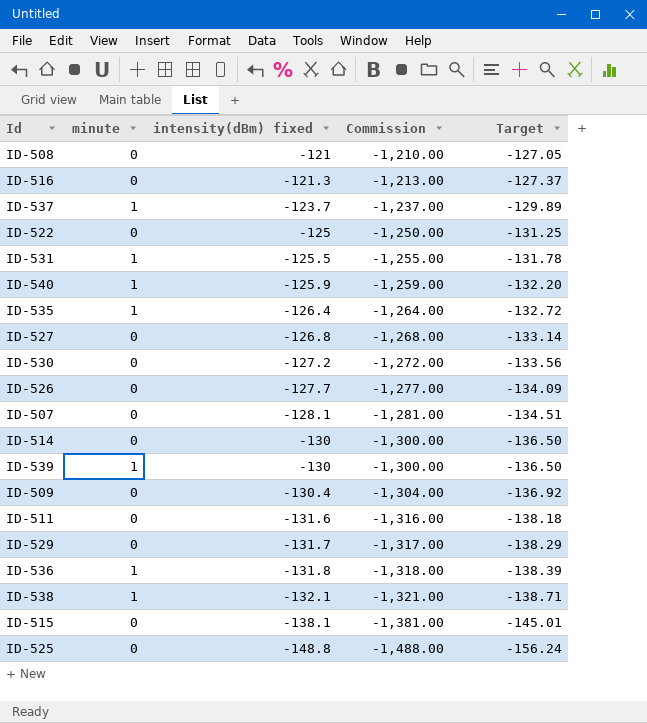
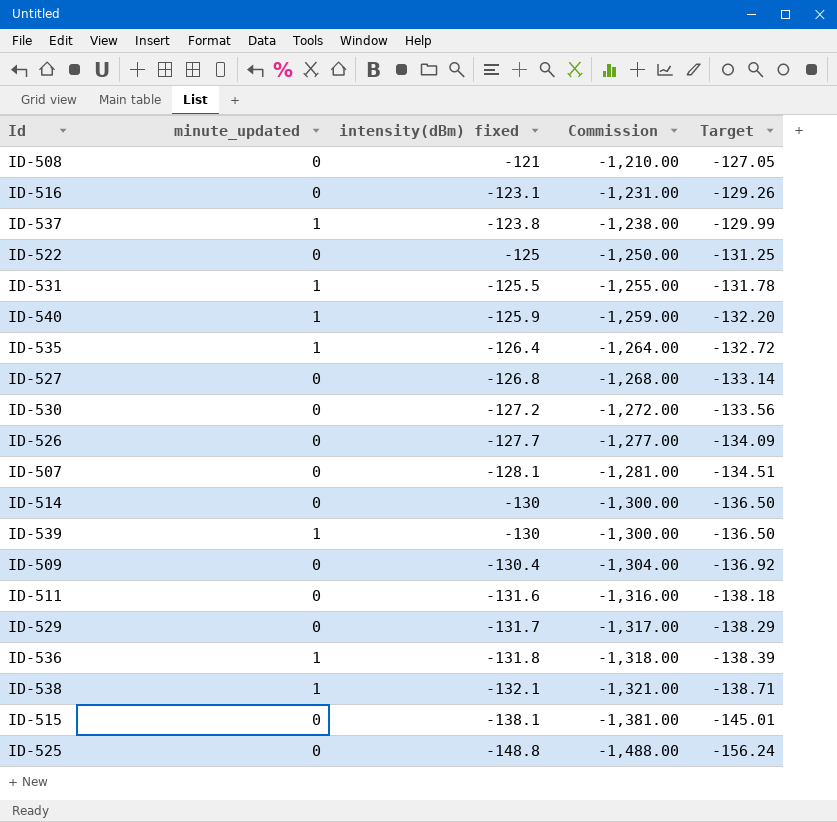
column name: minute -> minute_updated
ID-516 | intensity(dBm) fixed: -121.3 -> -123.1
ID-516 | Commission: -1,213.00 -> -1,231.00
ID-516 | Target: -127.37 -> -129.26
ID-537 | intensity(dBm) fixed: -123.7 -> -123.8
ID-537 | Commission: -1,237.00 -> -1,238.00
ID-537 | Target: -129.89 -> -129.99

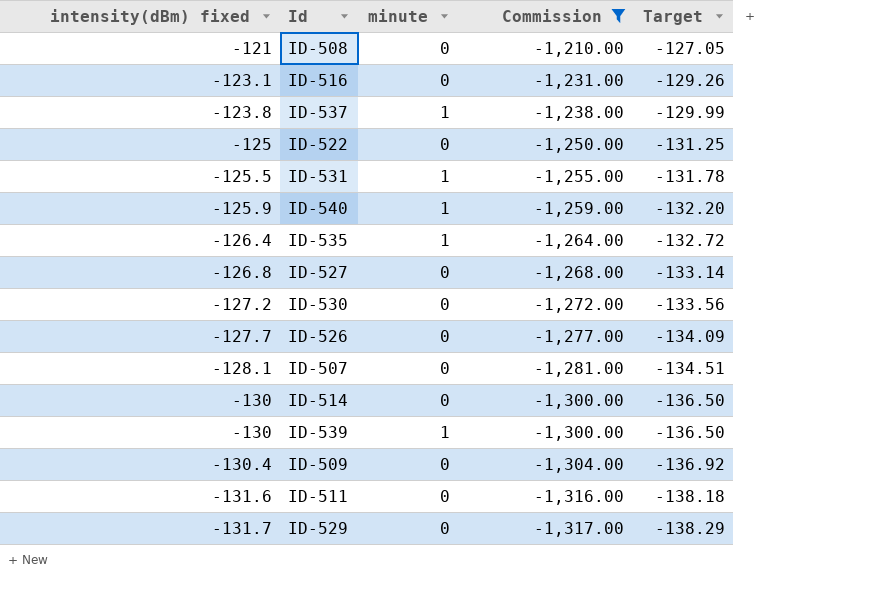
filter: none -> Commission >= -1,317.00
column intensity(dBm) fixed | position: 3 -> 1
column name: minute_updated -> minute

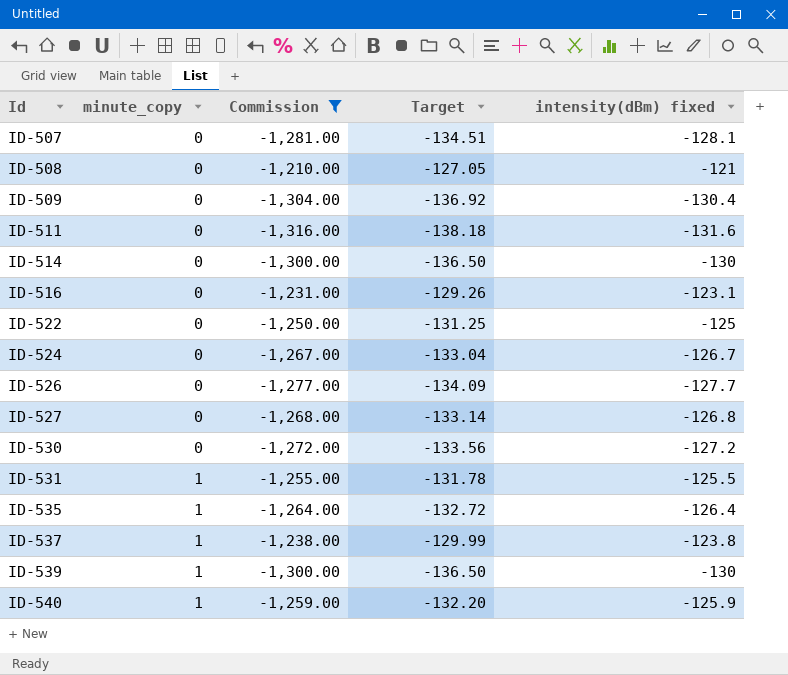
row order: intensity(dBm) fixed descending -> Id ascending
column name: minute -> minute_copy
column intensity(dBm) fixed | position: 1 -> 5
row ID-529: -131.7 | 0 | -1,317.00 | -138.29 -> none
row ID-524: none -> 0 | -1,267.00 | -133.04 | -126.7

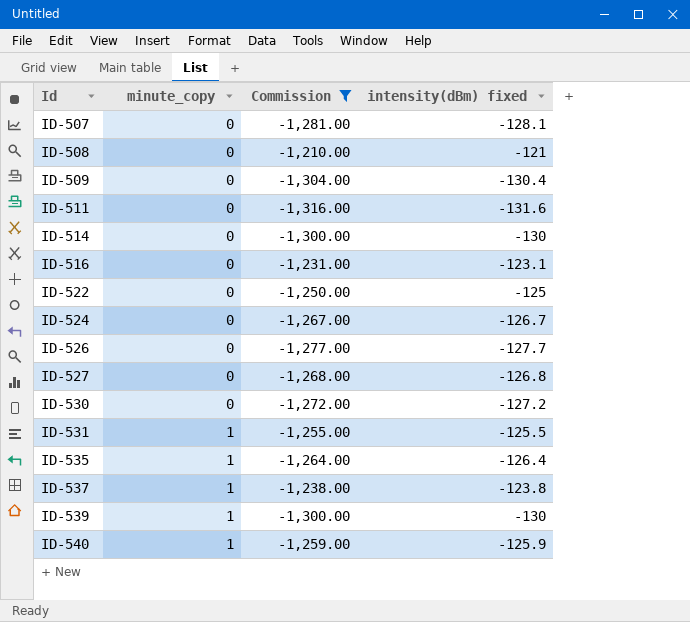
column Target | formula: [intensity(dBm) fixed] * 1.05 -> none

